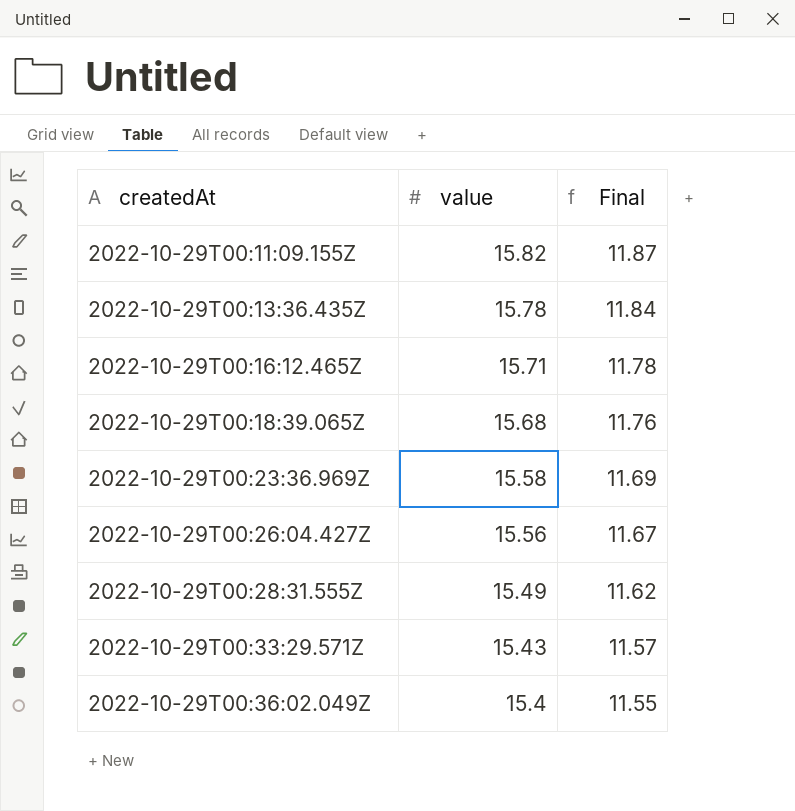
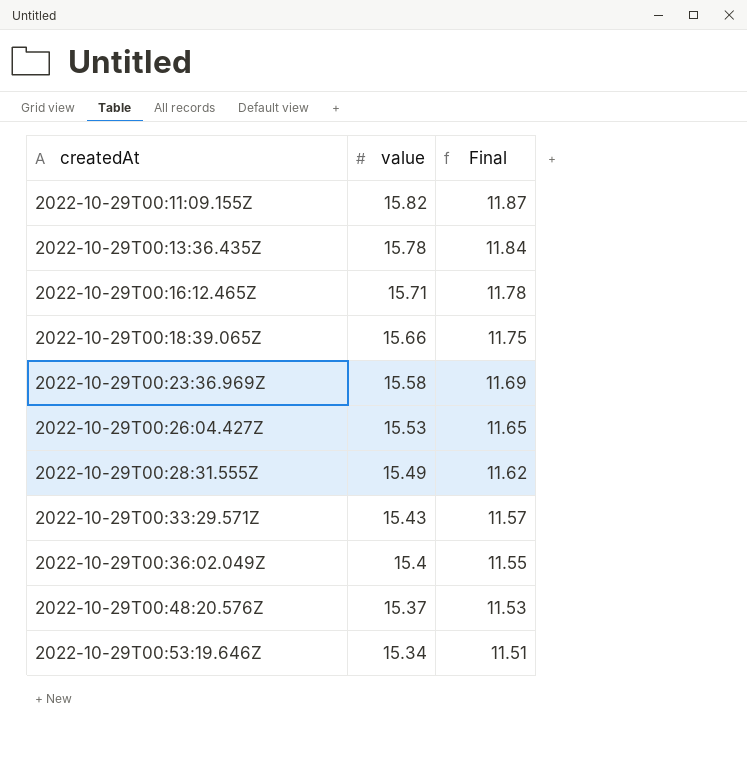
2022-10-29T00:18:39.065Z | value: 15.68 -> 15.66
2022-10-29T00:18:39.065Z | Final: 11.76 -> 11.75
2022-10-29T00:26:04.427Z | value: 15.56 -> 15.53
2022-10-29T00:26:04.427Z | Final: 11.67 -> 11.65
row 2022-10-29T00:48:20.576Z: none -> 15.37 | 11.53
row 2022-10-29T00:53:19.646Z: none -> 15.34 | 11.51

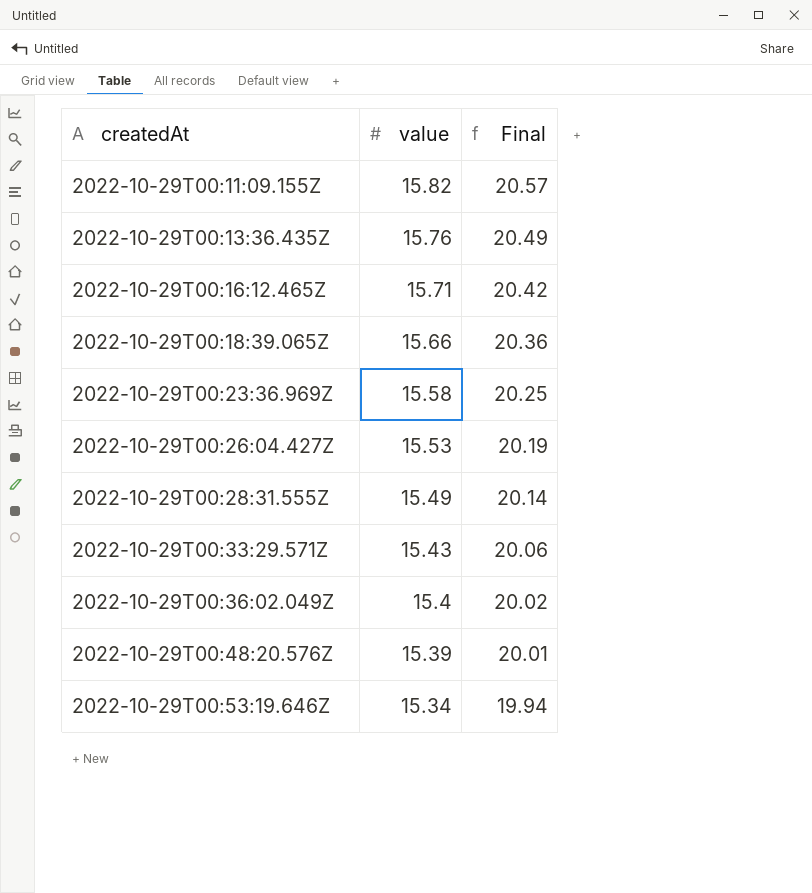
column Final | formula: [value] * 0.75 -> [value] * 1.3
2022-10-29T00:13:36.435Z | value: 15.78 -> 15.76
2022-10-29T00:48:20.576Z | value: 15.37 -> 15.39

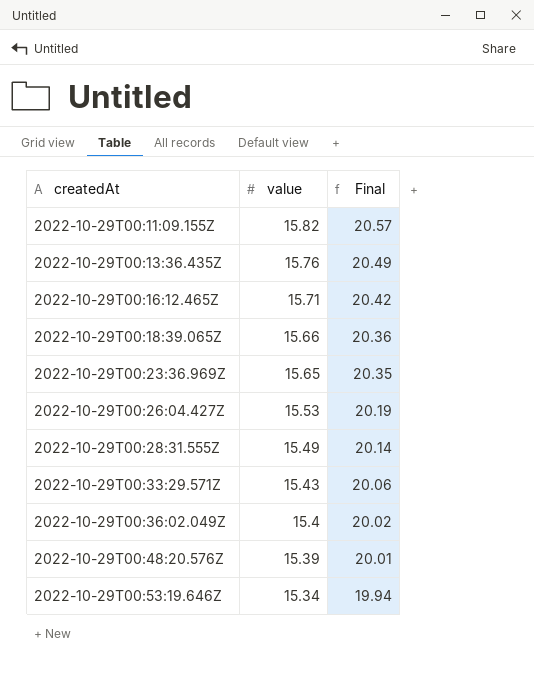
2022-10-29T00:23:36.969Z | value: 15.58 -> 15.65
2022-10-29T00:23:36.969Z | Final: 20.25 -> 20.35

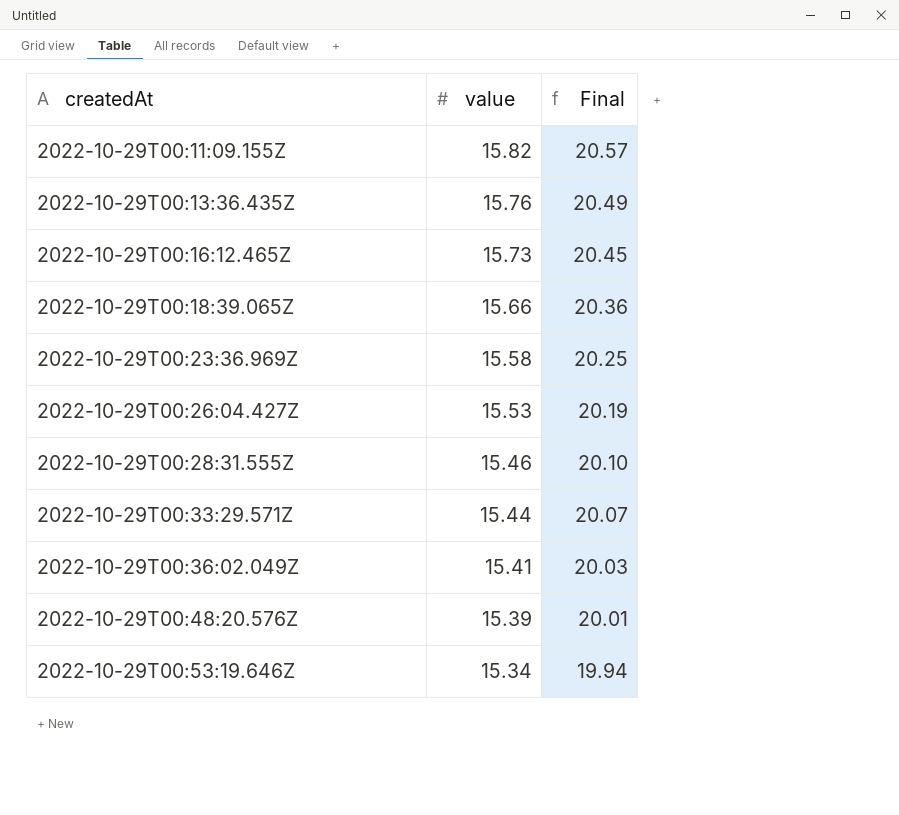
2022-10-29T00:16:12.465Z | value: 15.71 -> 15.73
2022-10-29T00:16:12.465Z | Final: 20.42 -> 20.45
2022-10-29T00:23:36.969Z | value: 15.65 -> 15.58
2022-10-29T00:23:36.969Z | Final: 20.35 -> 20.25
2022-10-29T00:28:31.555Z | value: 15.49 -> 15.46
2022-10-29T00:28:31.555Z | Final: 20.14 -> 20.10
2022-10-29T00:33:29.571Z | value: 15.43 -> 15.44
2022-10-29T00:33:29.571Z | Final: 20.06 -> 20.07
2022-10-29T00:36:02.049Z | value: 15.4 -> 15.41
2022-10-29T00:36:02.049Z | Final: 20.02 -> 20.03

